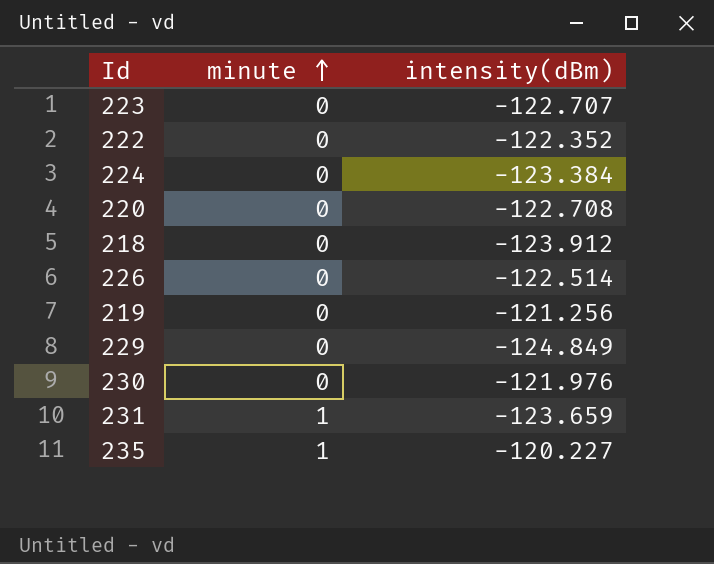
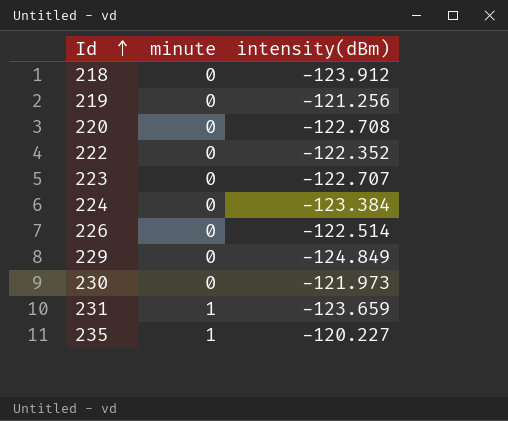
row order: minute ascending -> Id ascending
230 | intensity(dBm): -121.976 -> -121.973

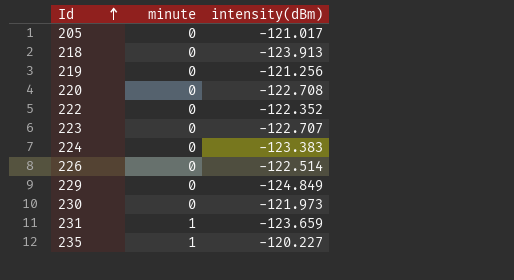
row 205: none -> 0 | -121.017
218 | intensity(dBm): -123.912 -> -123.913
224 | intensity(dBm): -123.384 -> -123.383

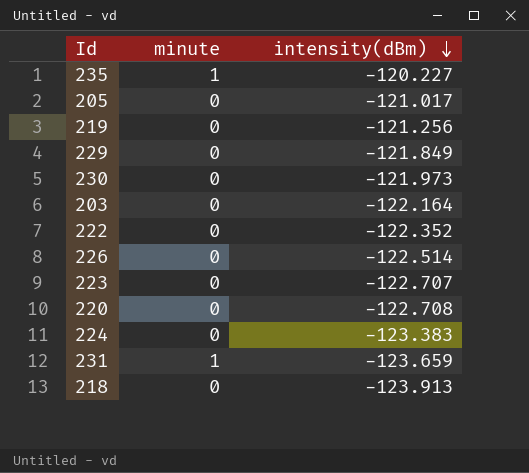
row order: Id ascending -> intensity(dBm) descending
229 | intensity(dBm): -124.849 -> -121.849
row 203: none -> 0 | -122.164

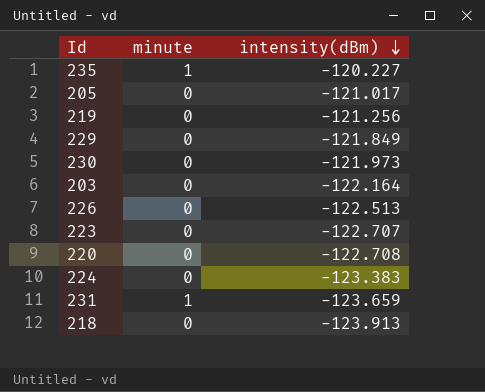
row 222: 0 | -122.352 -> none
226 | intensity(dBm): -122.514 -> -122.513

